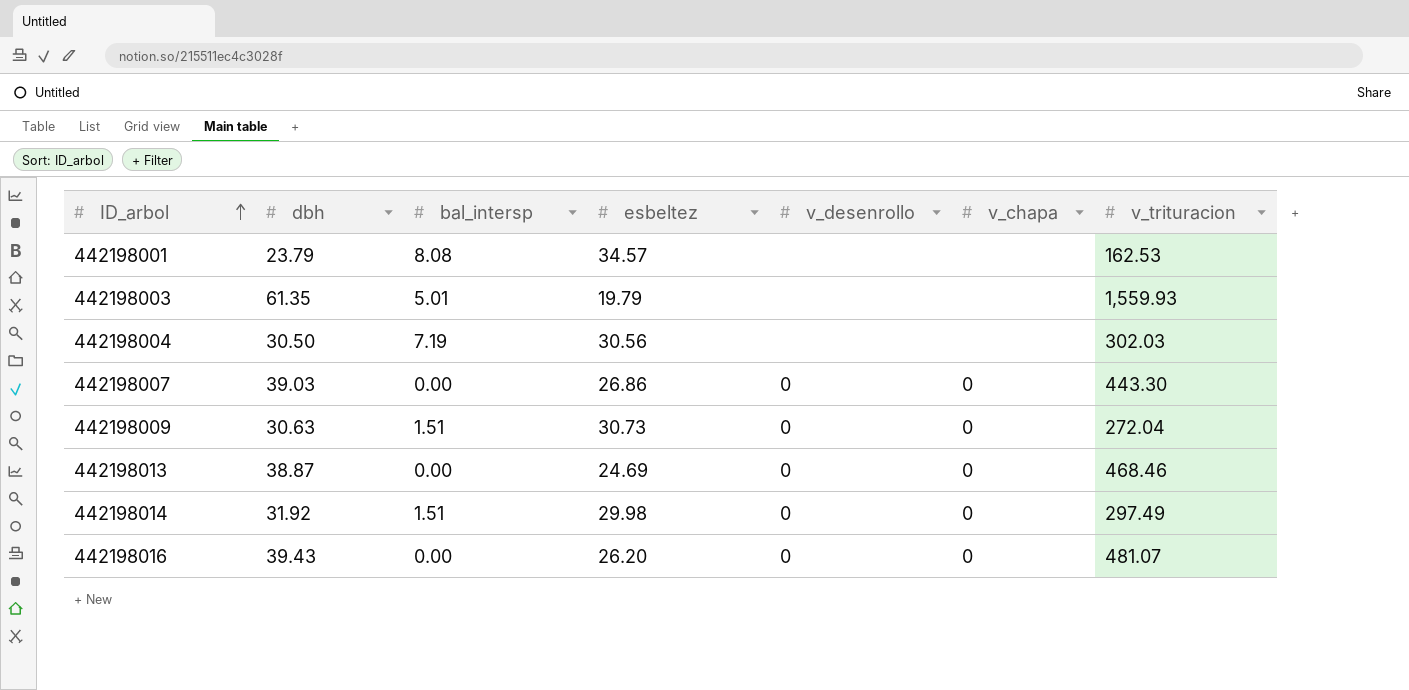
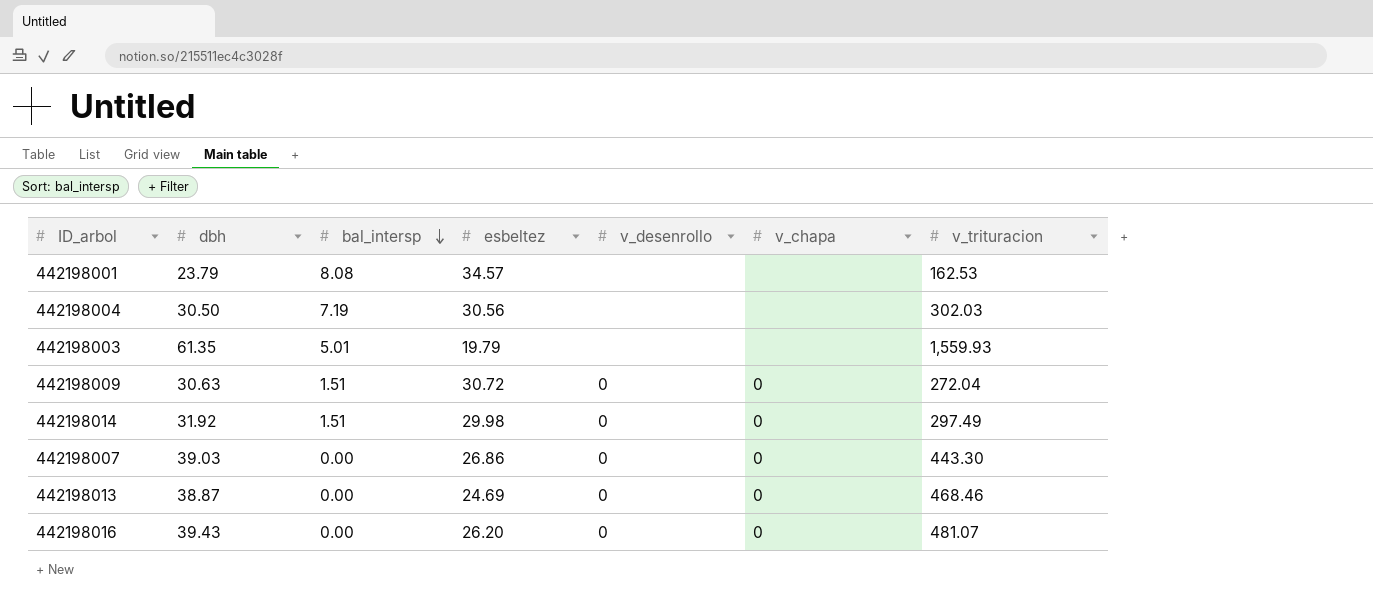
row order: ID_arbol ascending -> bal_intersp descending
442198009 | esbeltez: 30.73 -> 30.72

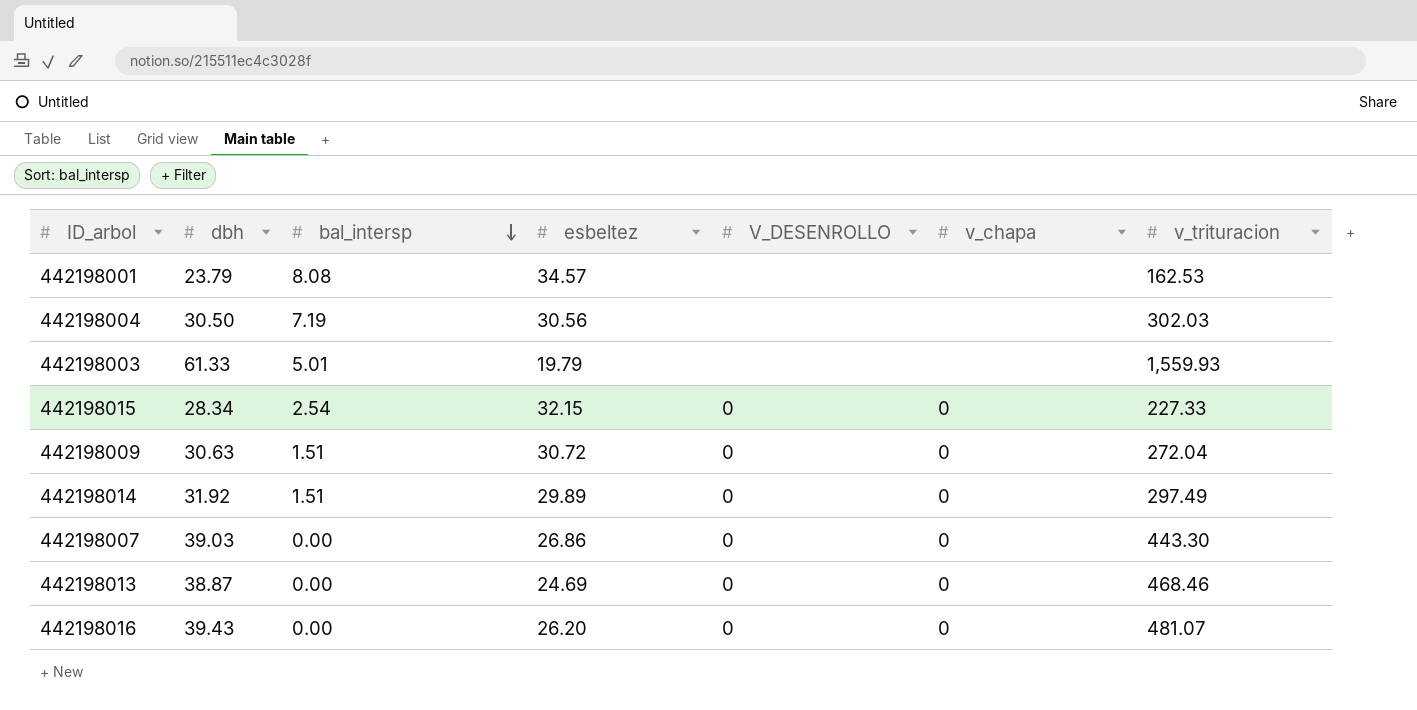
column name: v_desenrollo -> V_DESENROLLO
442198003 | dbh: 61.35 -> 61.33
row 442198015: none -> 28.34 | 2.54 | 32.15 | 0 | 0 | 227.33
442198014 | esbeltez: 29.98 -> 29.89

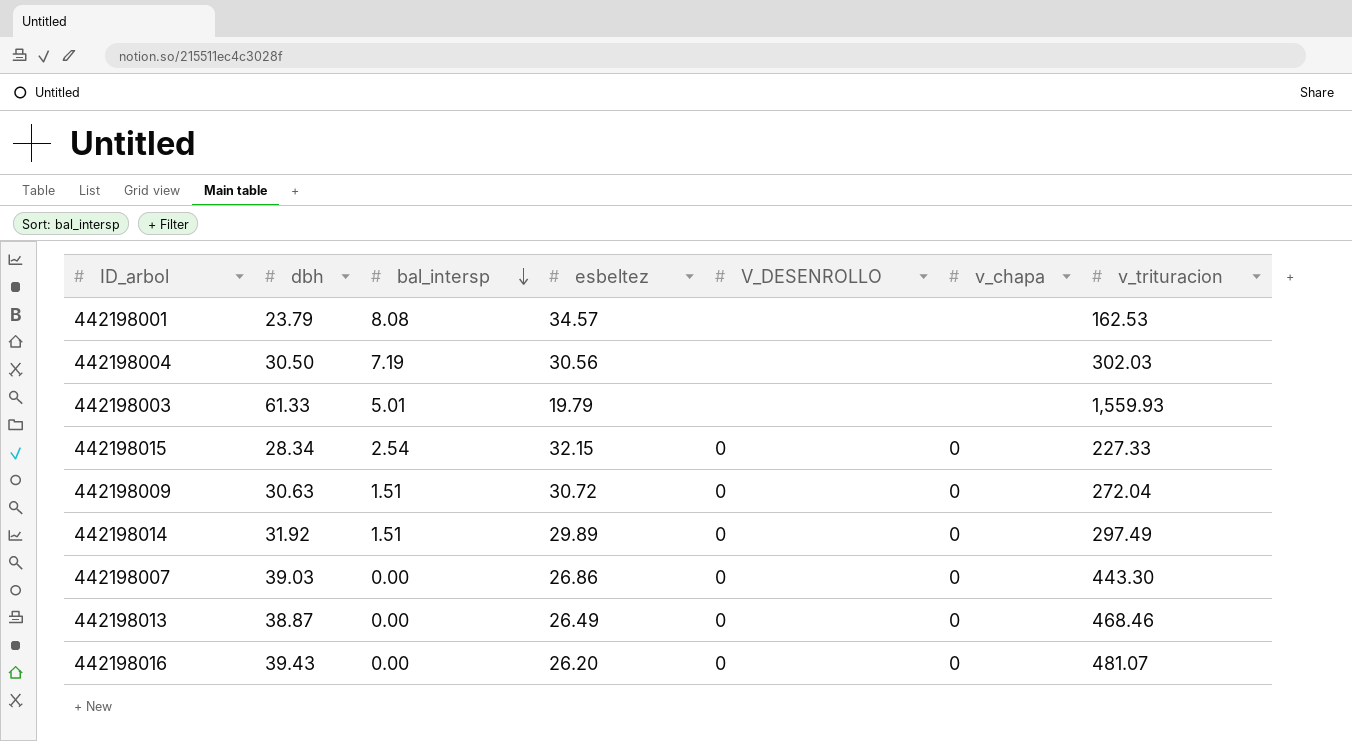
442198013 | esbeltez: 24.69 -> 26.49

